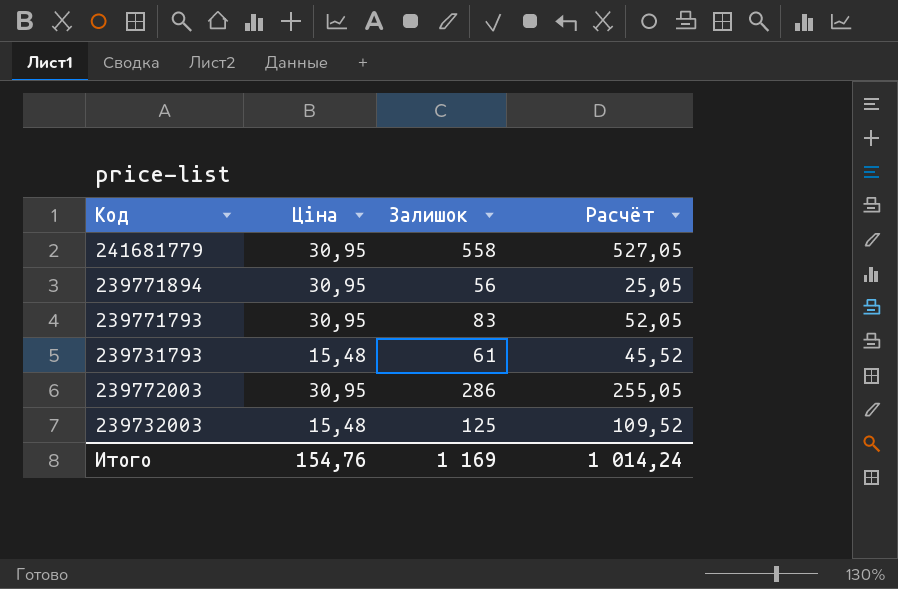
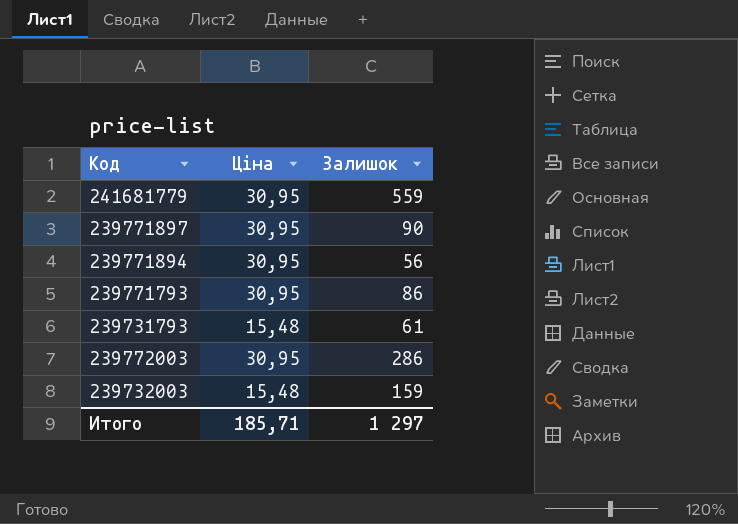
column Расчёт | formula: [Залишок] - [Ціна] -> none
241681779 | Залишок: 558 -> 559
row 239771897: none -> 30,95 | 90
239771793 | Залишок: 83 -> 86
239732003 | Залишок: 125 -> 159
Итого | Ціна: 154,76 -> 185,71
Итого | Залишок: 1 169 -> 1 297

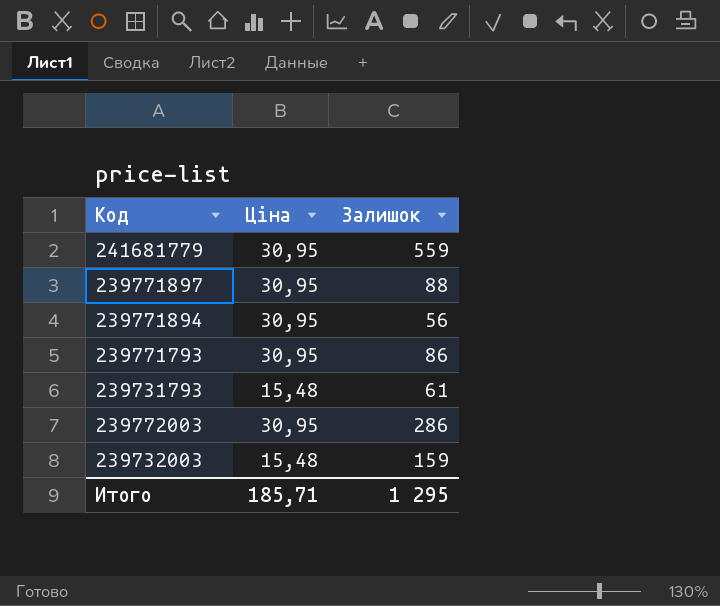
239771897 | Залишок: 90 -> 88
Итого | Залишок: 1 297 -> 1 295

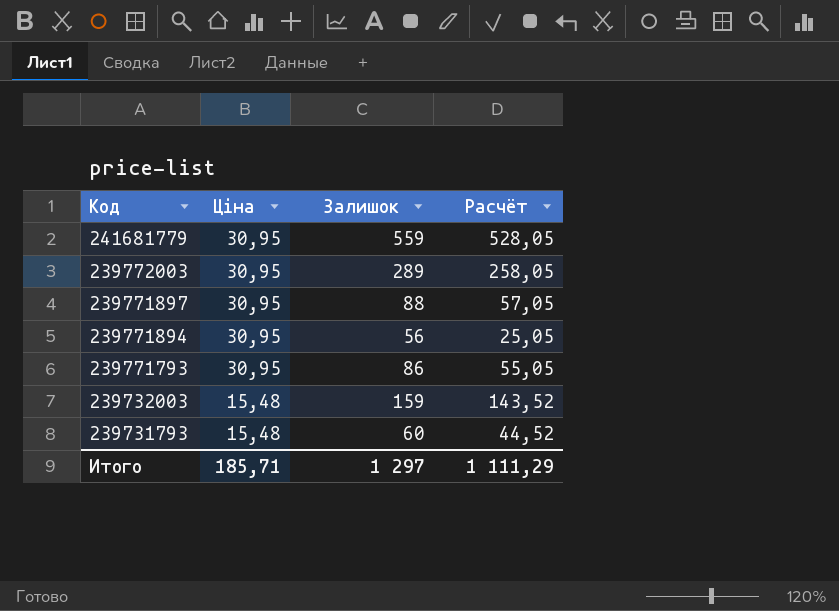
row order: none -> Код descending
column Расчёт | formula: none -> [Залишок] - [Ціна]
239772003 | Залишок: 286 -> 289
239731793 | Залишок: 61 -> 60
Итого | Залишок: 1 295 -> 1 297

